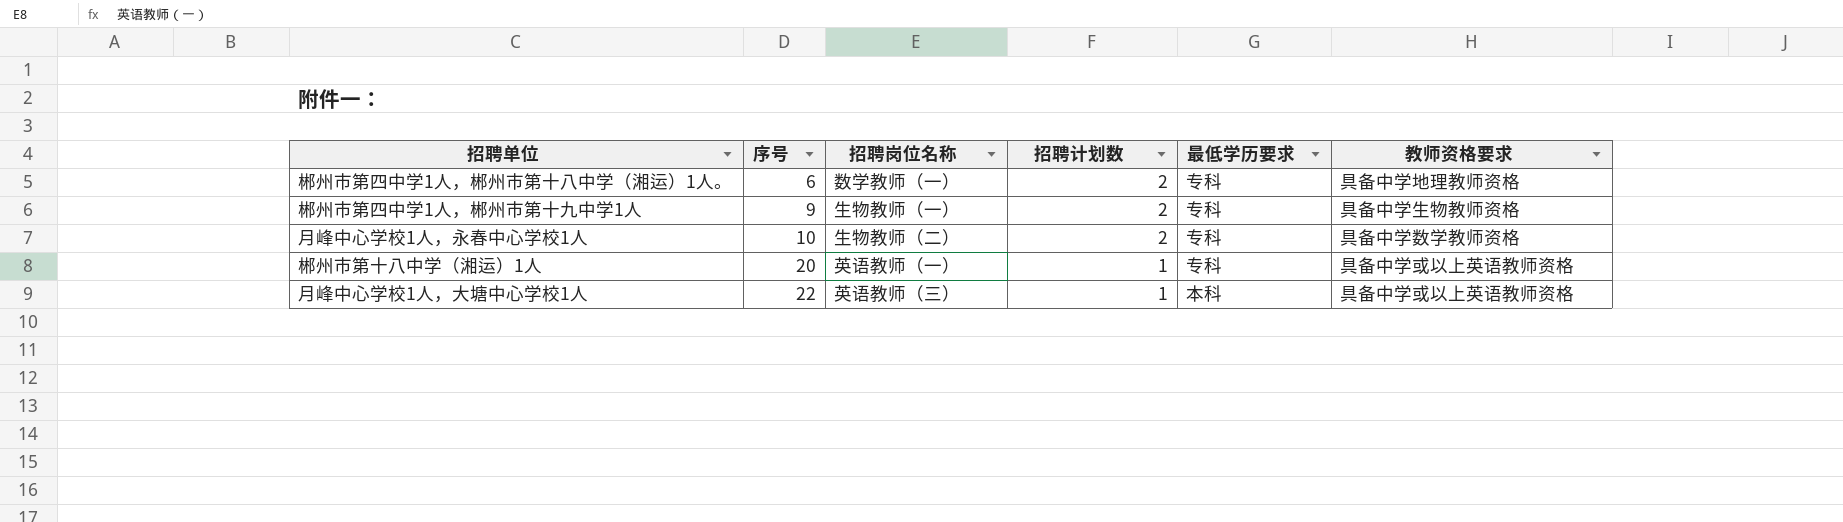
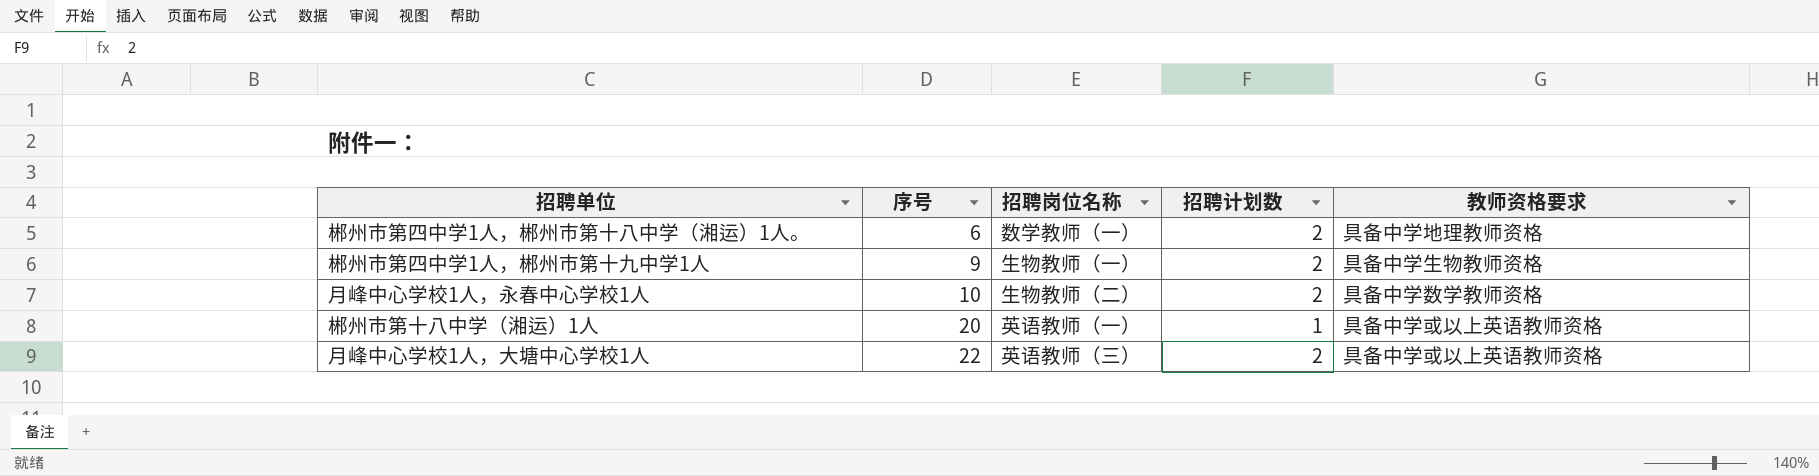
column 最低学历要求 | position: 5 -> none
月峰中心学校1人，大塘中心学校1人 | 招聘计划数: 1 -> 2

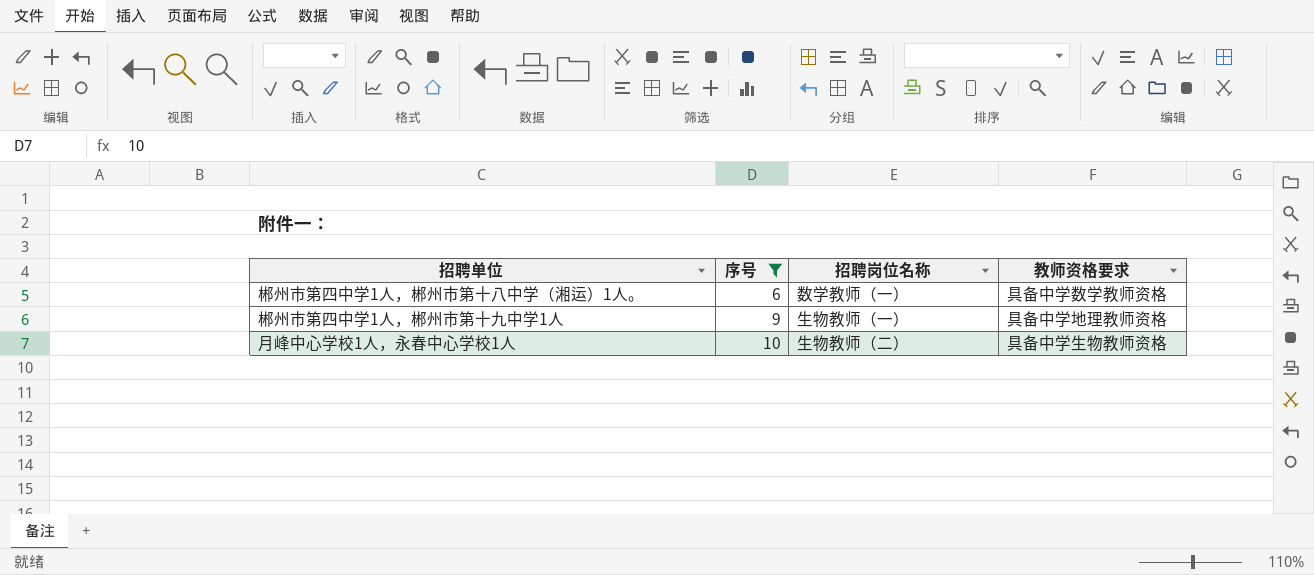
filter: none -> 序号 <= 10
column 招聘计划数 | position: 4 -> none
郴州市第四中学1人，郴州市第十八中学（湘运）1人。 | 教师资格要求: 具备中学地理教师资格 -> 具备中学数学教师资格
郴州市第四中学1人，郴州市第十九中学1人 | 教师资格要求: 具备中学生物教师资格 -> 具备中学地理教师资格
月峰中心学校1人，永春中心学校1人 | 教师资格要求: 具备中学数学教师资格 -> 具备中学生物教师资格

